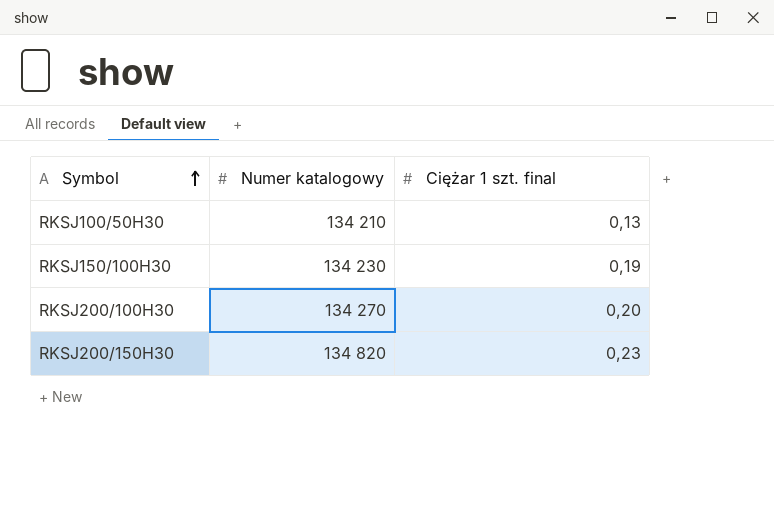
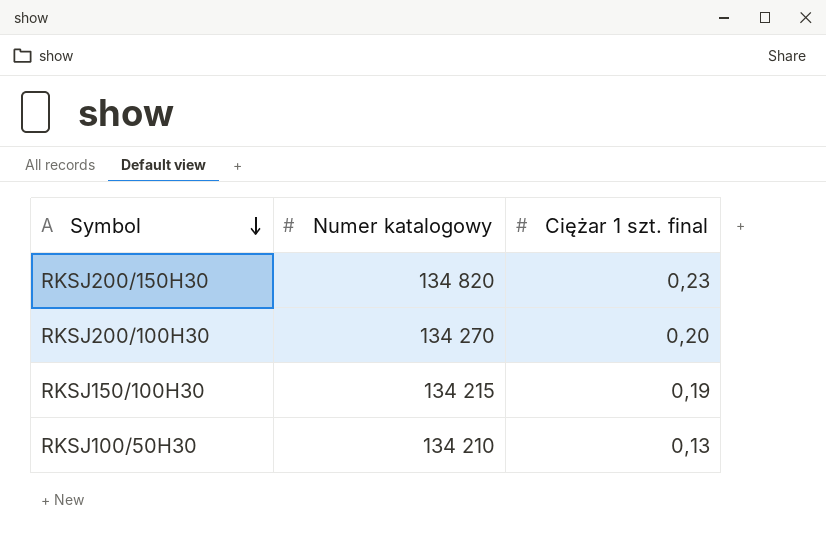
row order: Symbol ascending -> Symbol descending
RKSJ150/100H30 | Numer katalogowy: 134 230 -> 134 215

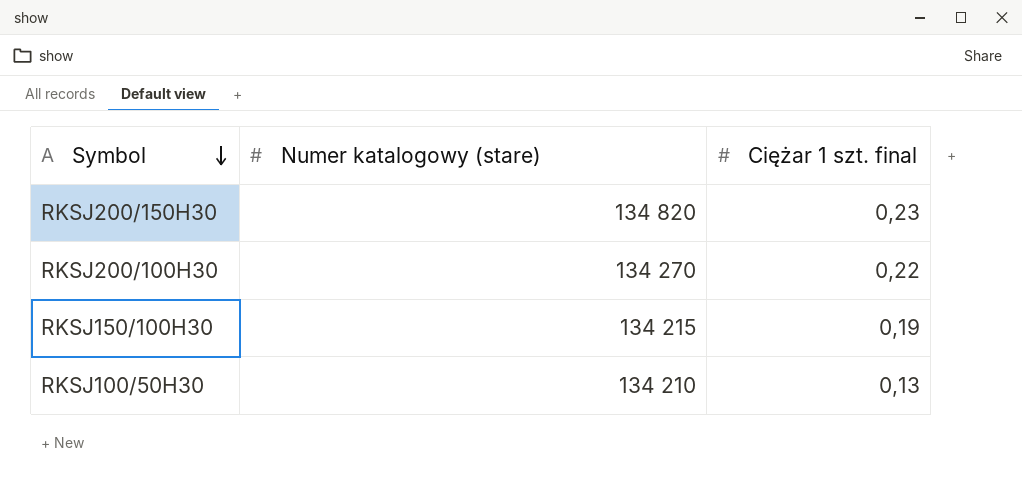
column name: Numer katalogowy -> Numer katalogowy (stare)
RKSJ200/100H30 | Ciężar 1 szt. final: 0,20 -> 0,22

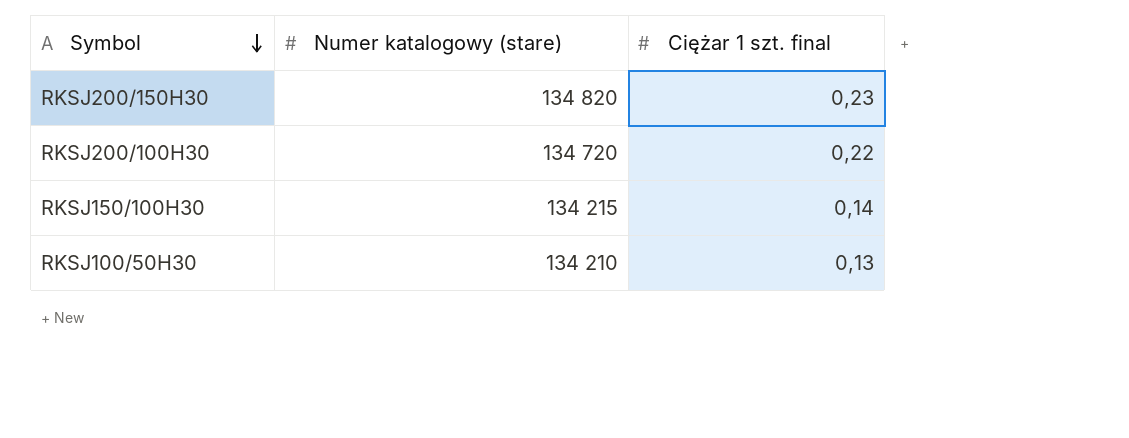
RKSJ200/100H30 | Numer katalogowy (stare): 134 270 -> 134 720
RKSJ150/100H30 | Ciężar 1 szt. final: 0,19 -> 0,14

